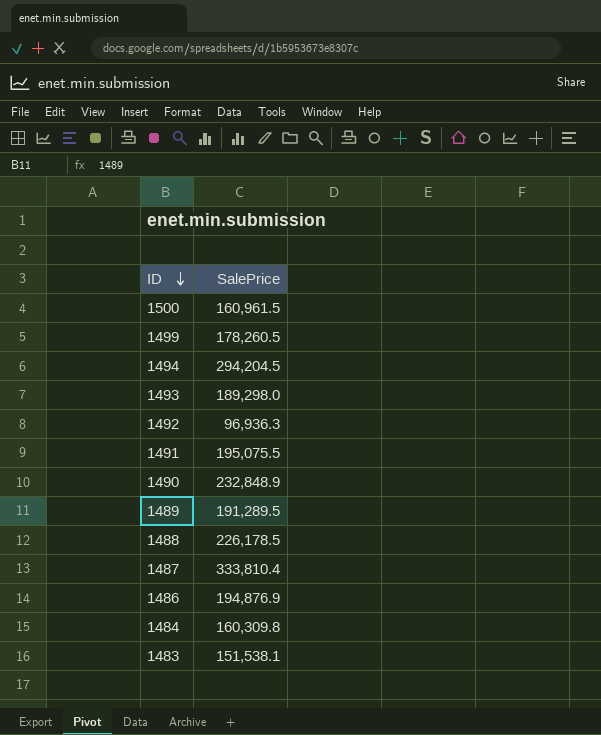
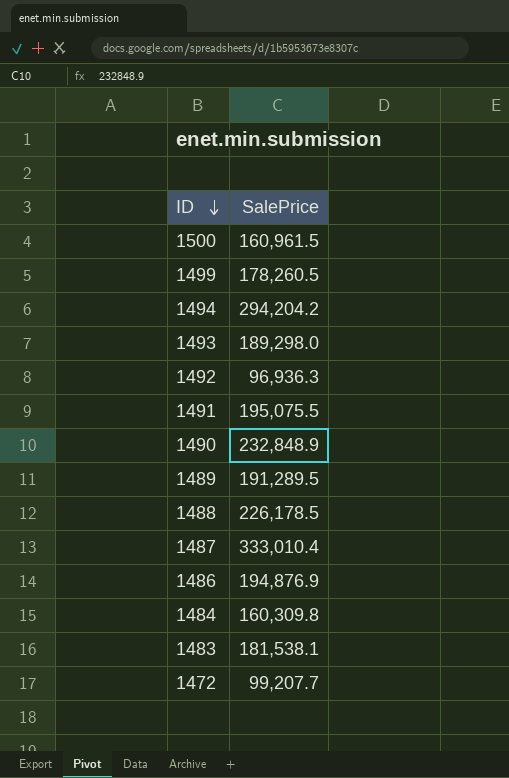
1494 | SalePrice: 294,204.5 -> 294,204.2
1487 | SalePrice: 333,810.4 -> 333,010.4
1483 | SalePrice: 151,538.1 -> 181,538.1
row 1472: none -> 99,207.7

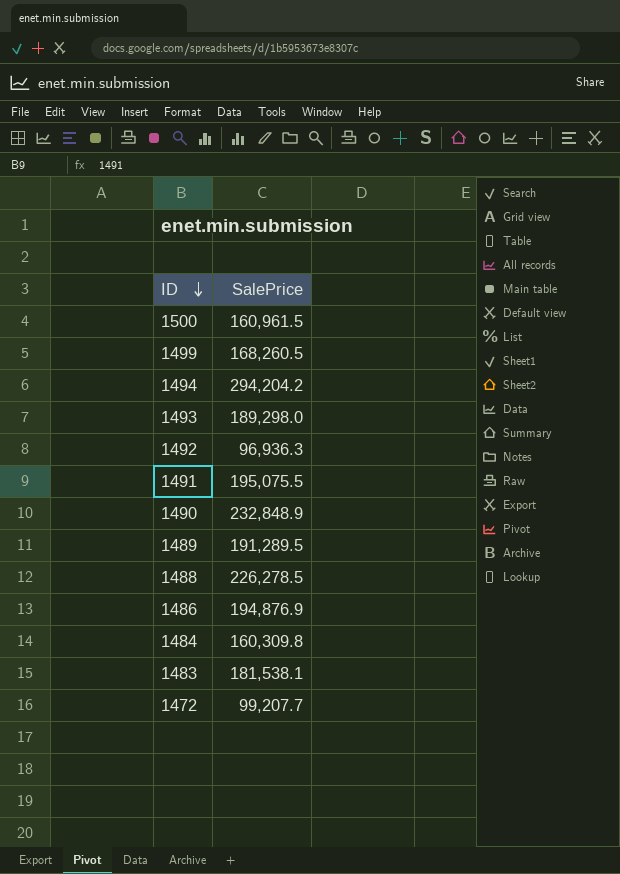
row 1487: 333,010.4 -> none
1499 | SalePrice: 178,260.5 -> 168,260.5
1488 | SalePrice: 226,178.5 -> 226,278.5

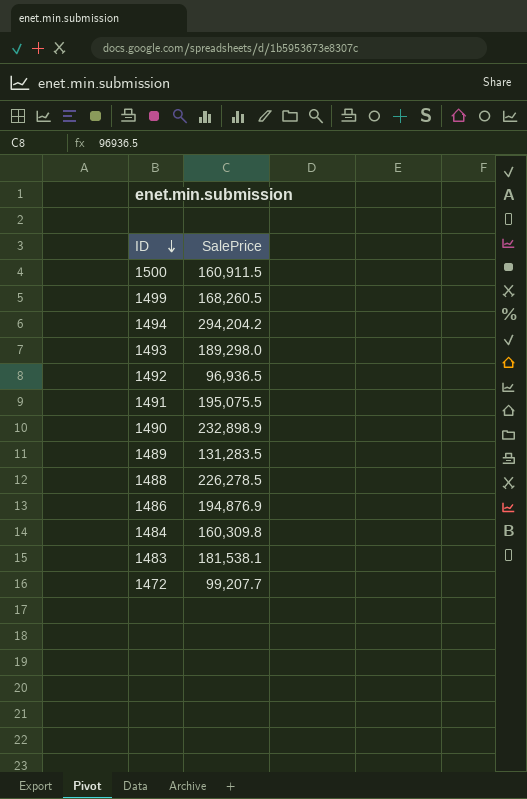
1500 | SalePrice: 160,961.5 -> 160,911.5
1492 | SalePrice: 96,936.3 -> 96,936.5
1490 | SalePrice: 232,848.9 -> 232,898.9
1489 | SalePrice: 191,289.5 -> 131,283.5

